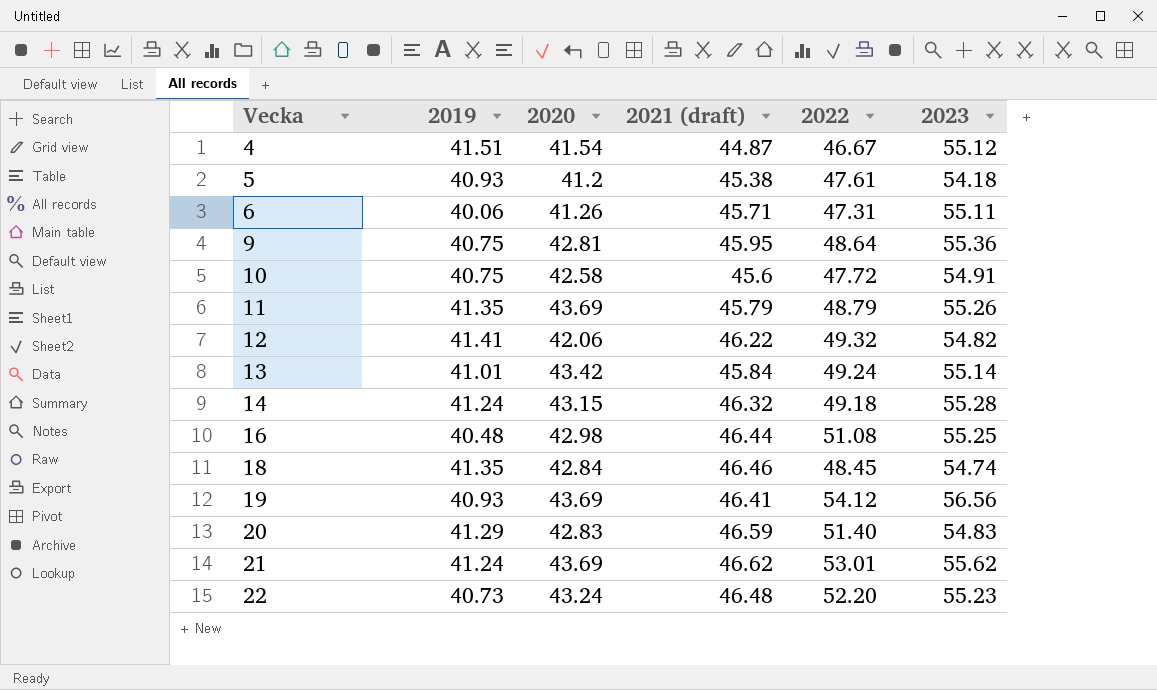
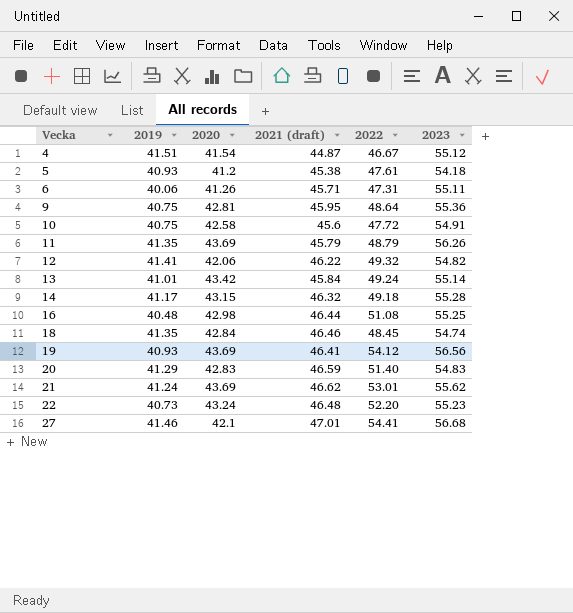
11 | 2023: 55.26 -> 56.26
14 | 2019: 41.24 -> 41.17
row 27: none -> 41.46 | 42.1 | 47.01 | 54.41 | 56.68

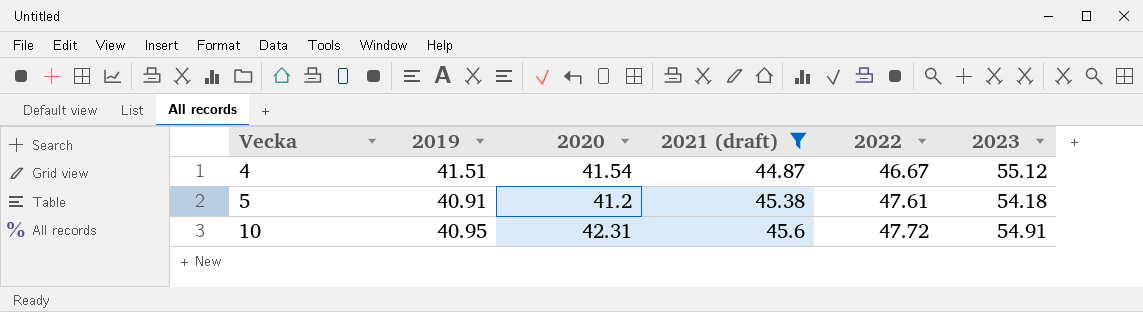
filter: none -> 2021 (draft) <= 45.6
5 | 2019: 40.93 -> 40.91
10 | 2019: 40.75 -> 40.95
10 | 2020: 42.58 -> 42.31

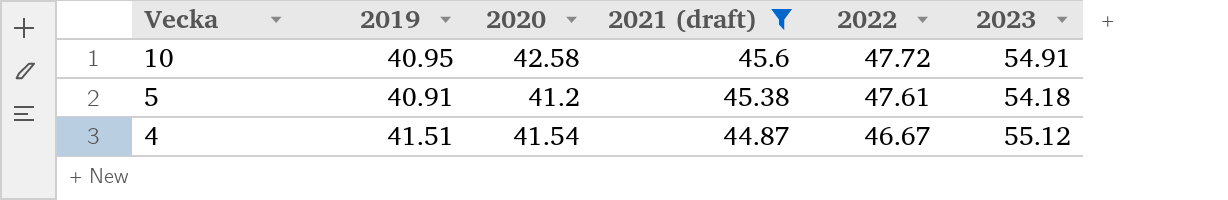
row order: Vecka ascending -> Vecka descending
10 | 2020: 42.31 -> 42.58

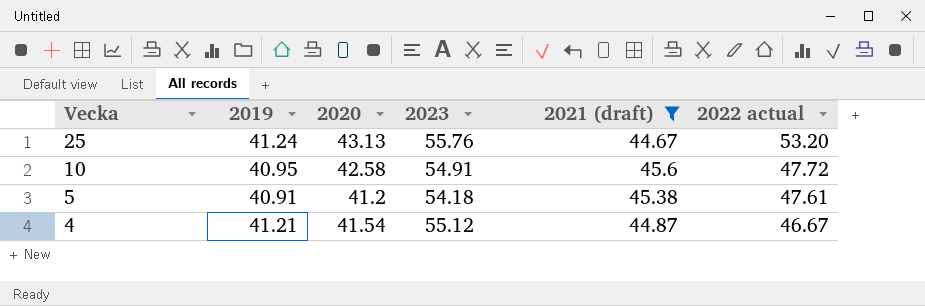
column 2023 | position: 6 -> 4
column name: 2022 -> 2022 actual
row 25: none -> 41.24 | 43.13 | 55.76 | 44.67 | 53.20
4 | 2019: 41.51 -> 41.21

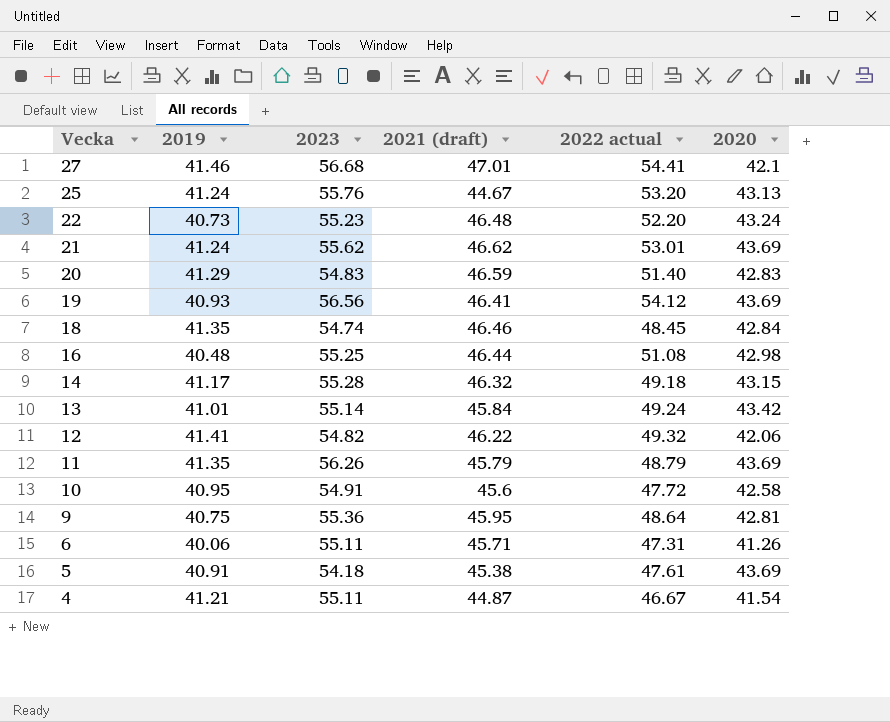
filter: 2021 (draft) <= 45.6 -> none
column 2020 | position: 3 -> 6
5 | 2020: 41.2 -> 43.69
4 | 2023: 55.12 -> 55.11

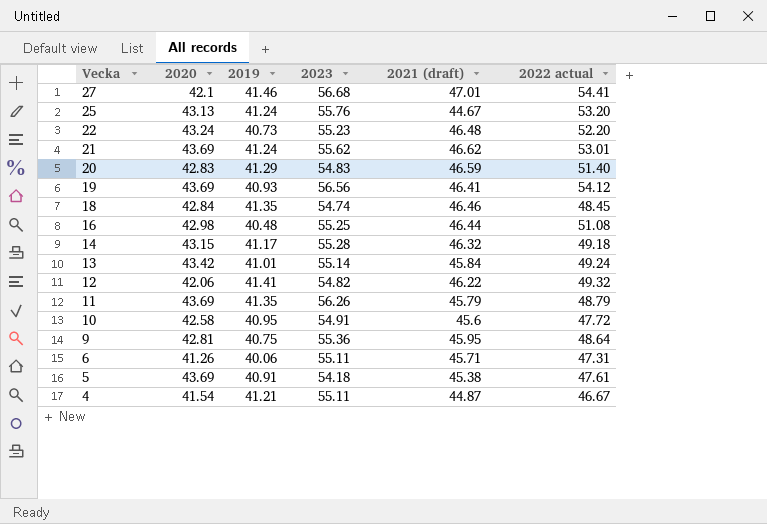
column 2020 | position: 6 -> 2

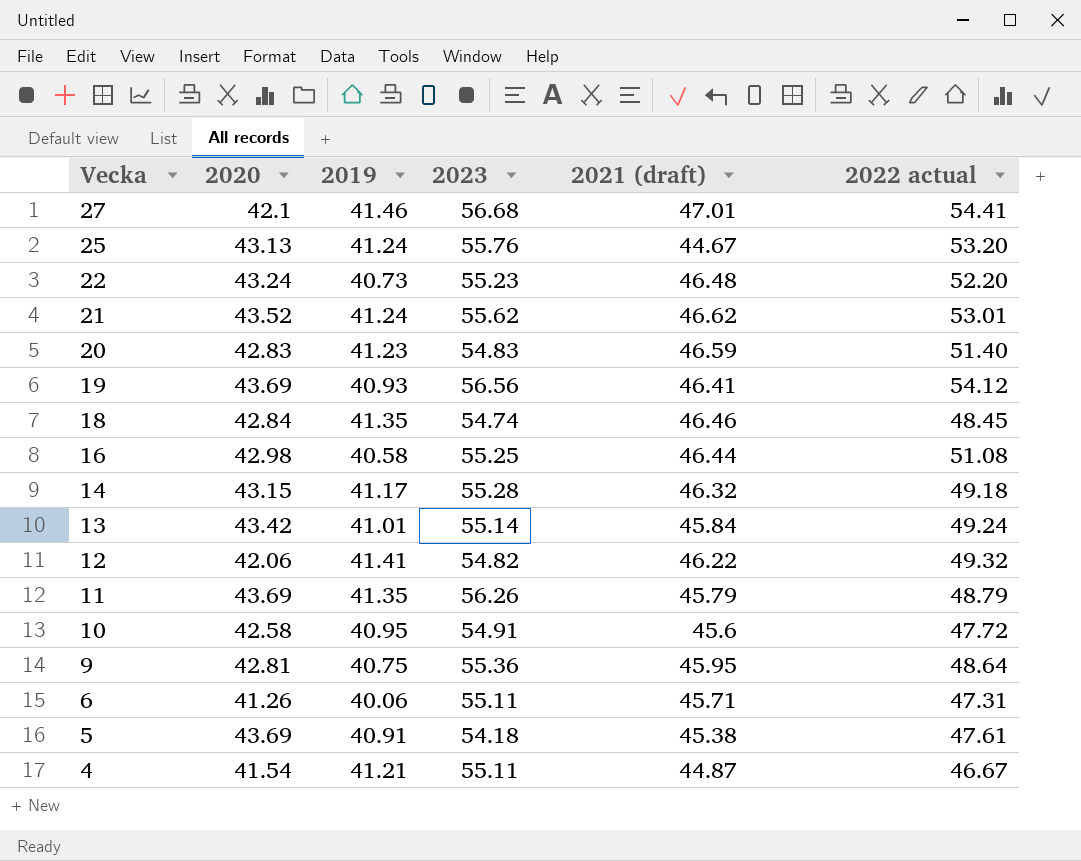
21 | 2020: 43.69 -> 43.52
20 | 2019: 41.29 -> 41.23
16 | 2019: 40.48 -> 40.58

